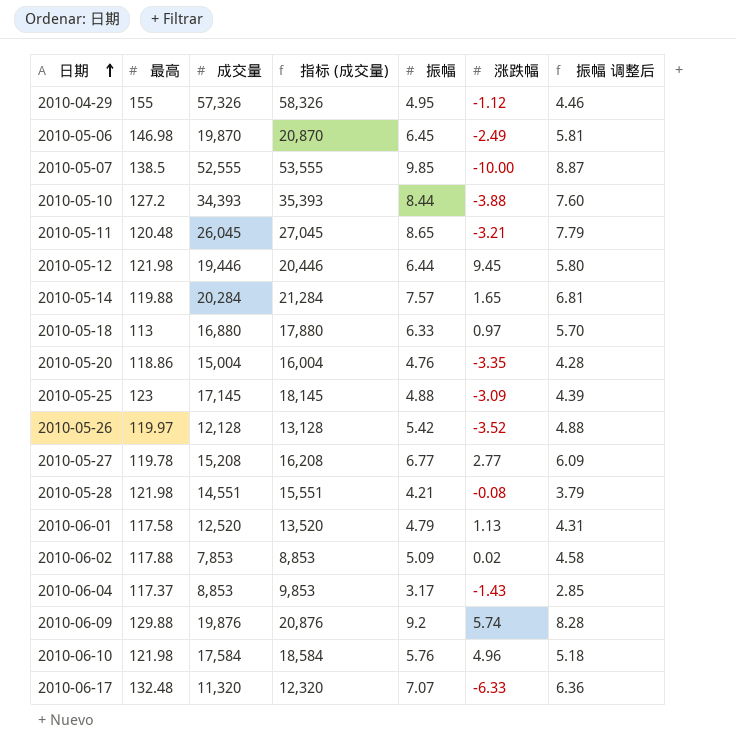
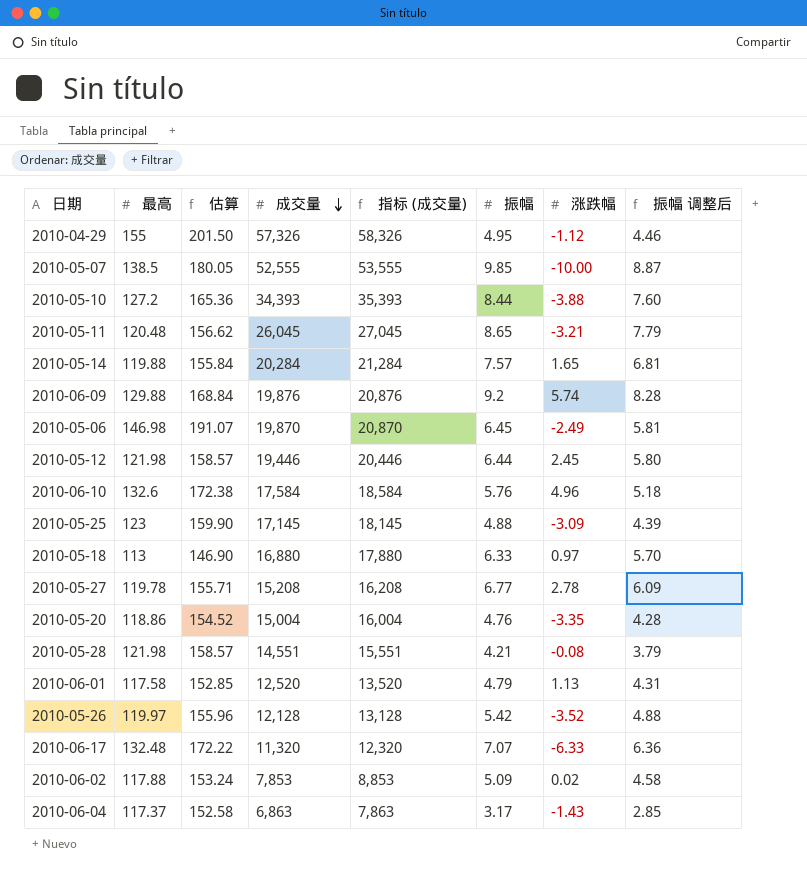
row order: 日期 ascending -> 成交量 descending
column 估算 | formula: none -> [最高] * 1.3
2010-05-12 | 涨跌幅: 9.45 -> 2.45
2010-06-10 | 最高: 121.98 -> 132.6
2010-05-27 | 涨跌幅: 2.77 -> 2.78
2010-06-04 | 成交量: 8,853 -> 6,863
2010-06-04 | 指标 (成交量): 9,853 -> 7,863

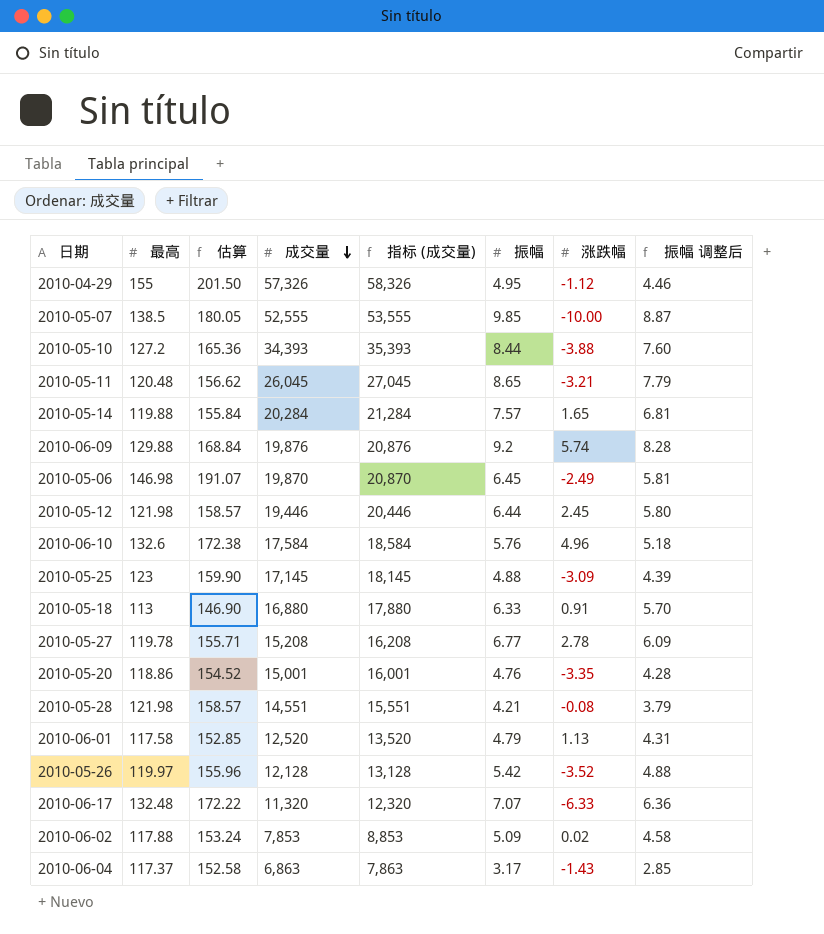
2010-05-18 | 涨跌幅: 0.97 -> 0.91
2010-05-20 | 成交量: 15,004 -> 15,001
2010-05-20 | 指标 (成交量): 16,004 -> 16,001

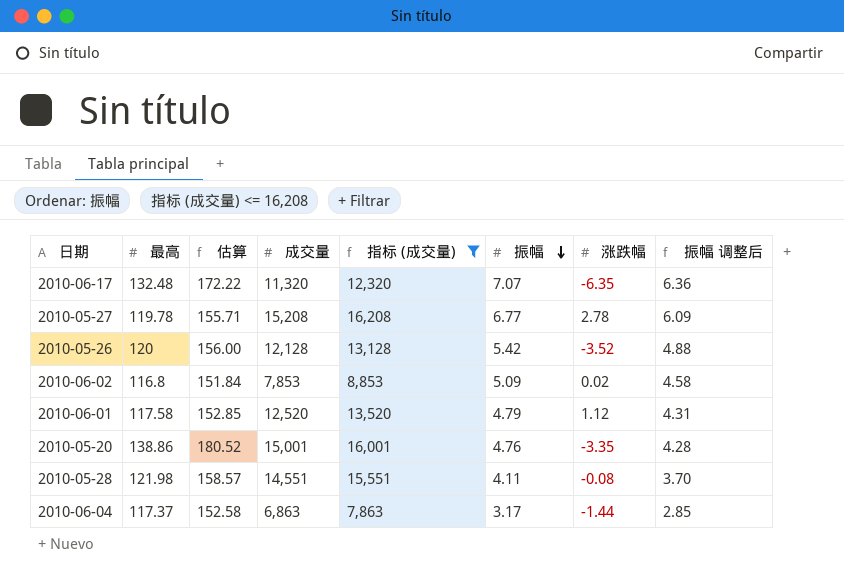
filter: none -> 指标 (成交量) <= 16,208
row order: 成交量 descending -> 振幅 descending
2010-06-17 | 涨跌幅: -6.33 -> -6.35
2010-05-26 | 最高: 119.97 -> 120
2010-05-26 | 估算: 155.96 -> 156.00
2010-06-02 | 最高: 117.88 -> 116.8
2010-06-02 | 估算: 153.24 -> 151.84
2010-06-01 | 涨跌幅: 1.13 -> 1.12
2010-05-20 | 最高: 118.86 -> 138.86
2010-05-20 | 估算: 154.52 -> 180.52
2010-05-28 | 振幅: 4.21 -> 4.11
2010-05-28 | 振幅 调整后: 3.79 -> 3.70
2010-06-04 | 涨跌幅: -1.43 -> -1.44

